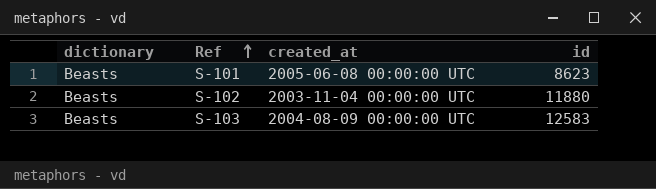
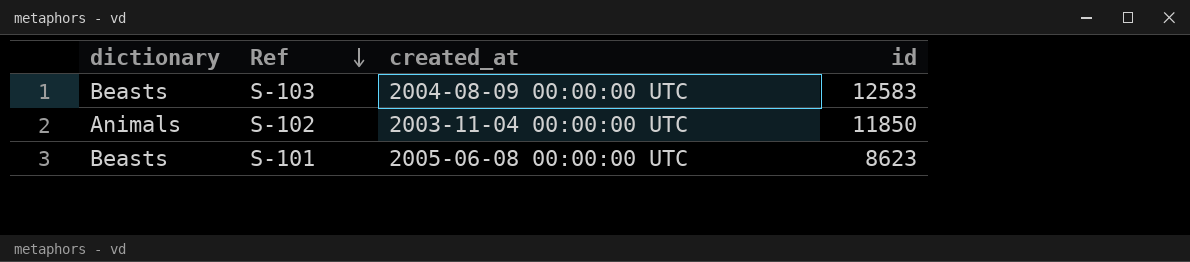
row order: Ref ascending -> Ref descending
S-102 | dictionary: Beasts -> Animals
S-102 | id: 11880 -> 11850

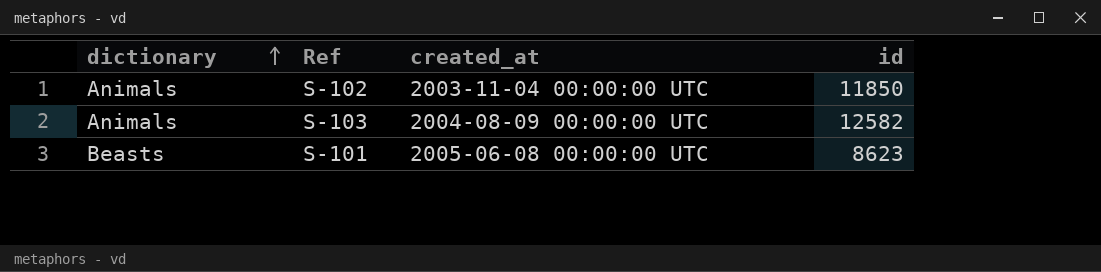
row order: Ref descending -> dictionary ascending
S-103 | dictionary: Beasts -> Animals
S-103 | id: 12583 -> 12582

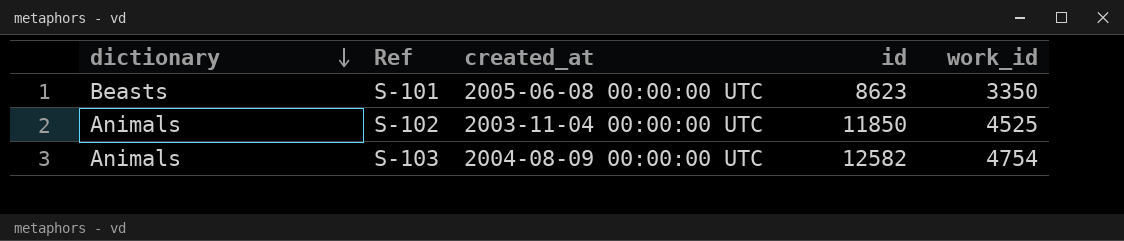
row order: dictionary ascending -> dictionary descending
column work_id | position: none -> 5

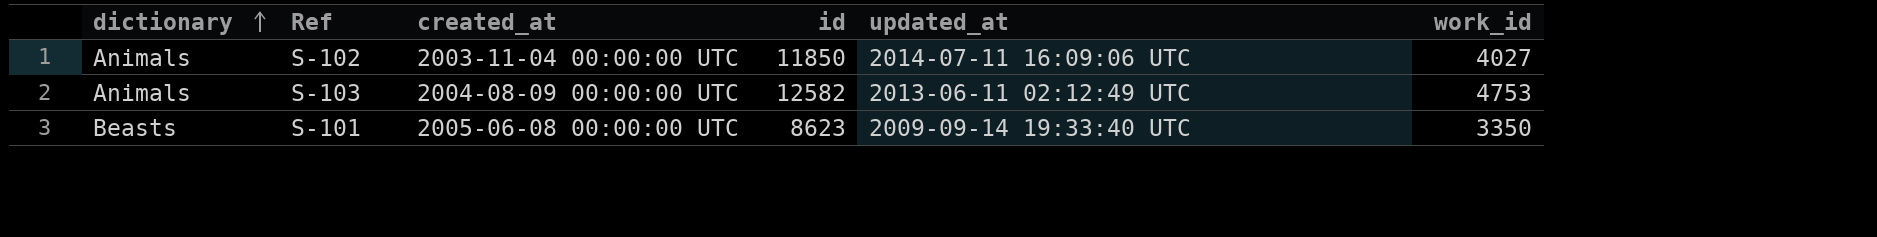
row order: dictionary descending -> dictionary ascending
column updated_at | position: none -> 5
S-102 | work_id: 4525 -> 4027
S-103 | work_id: 4754 -> 4753

